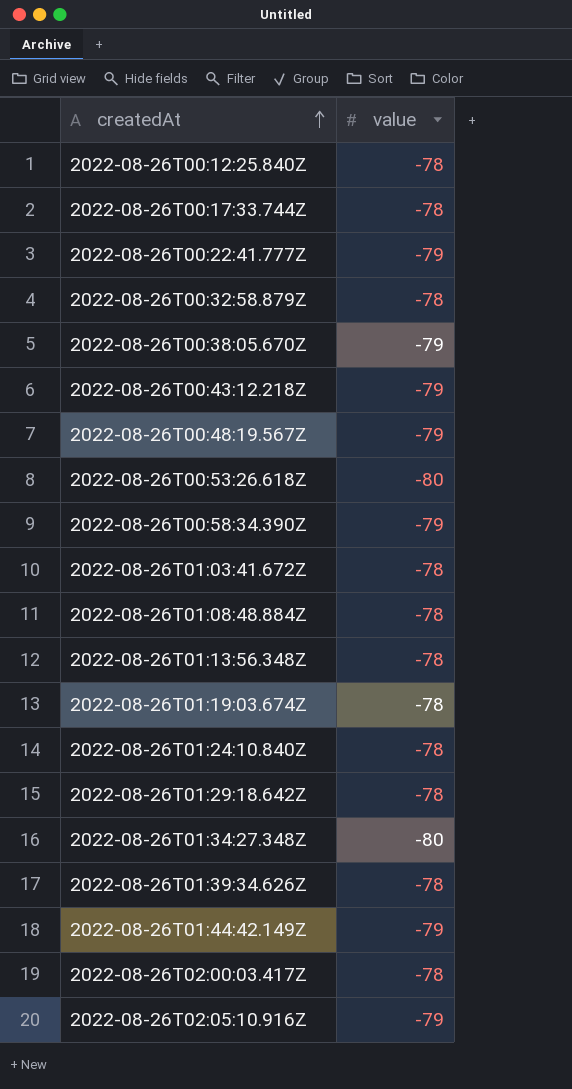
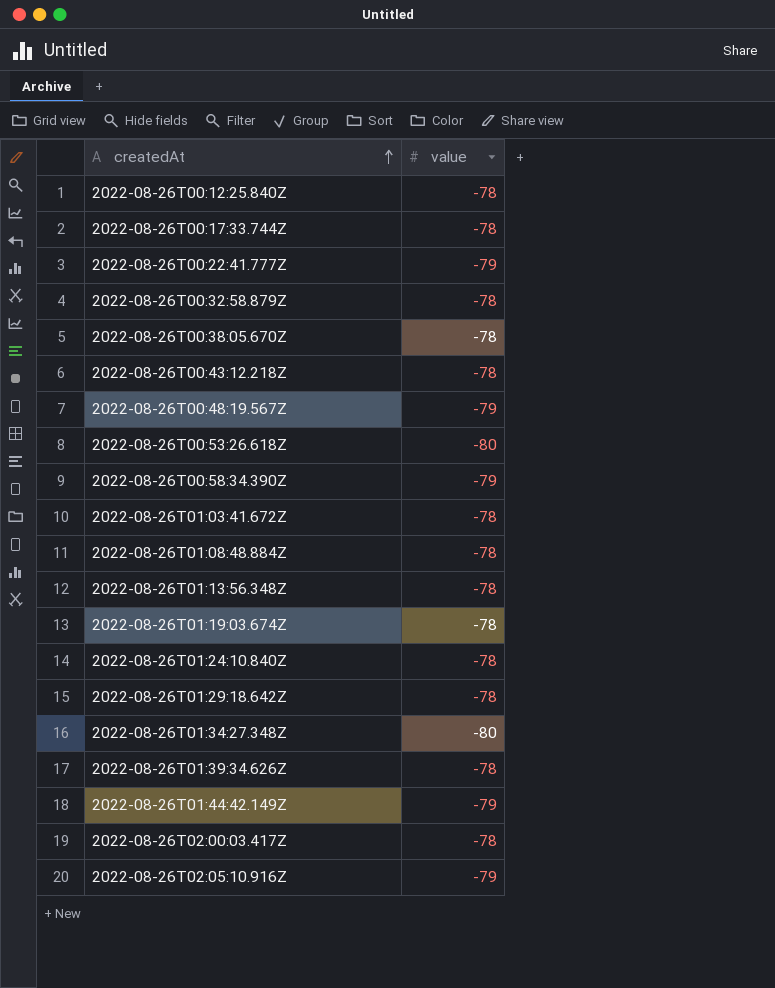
2022-08-26T00:38:05.670Z | value: -79 -> -78
2022-08-26T00:43:12.218Z | value: -79 -> -78

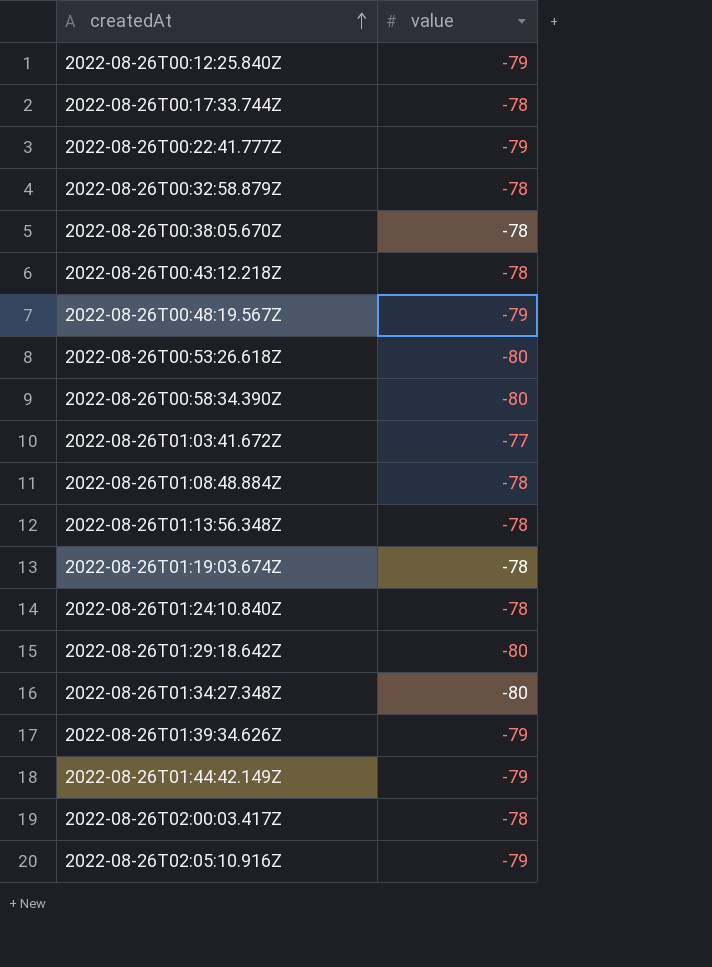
2022-08-26T00:12:25.840Z | value: -78 -> -79
2022-08-26T00:58:34.390Z | value: -79 -> -80
2022-08-26T01:03:41.672Z | value: -78 -> -77
2022-08-26T01:29:18.642Z | value: -78 -> -80
2022-08-26T01:39:34.626Z | value: -78 -> -79

